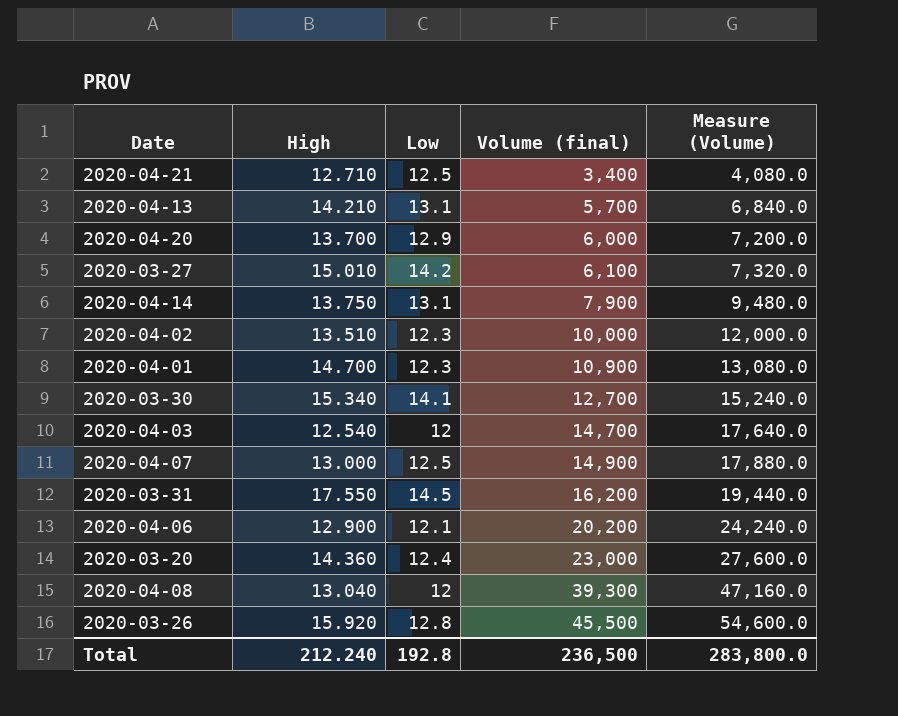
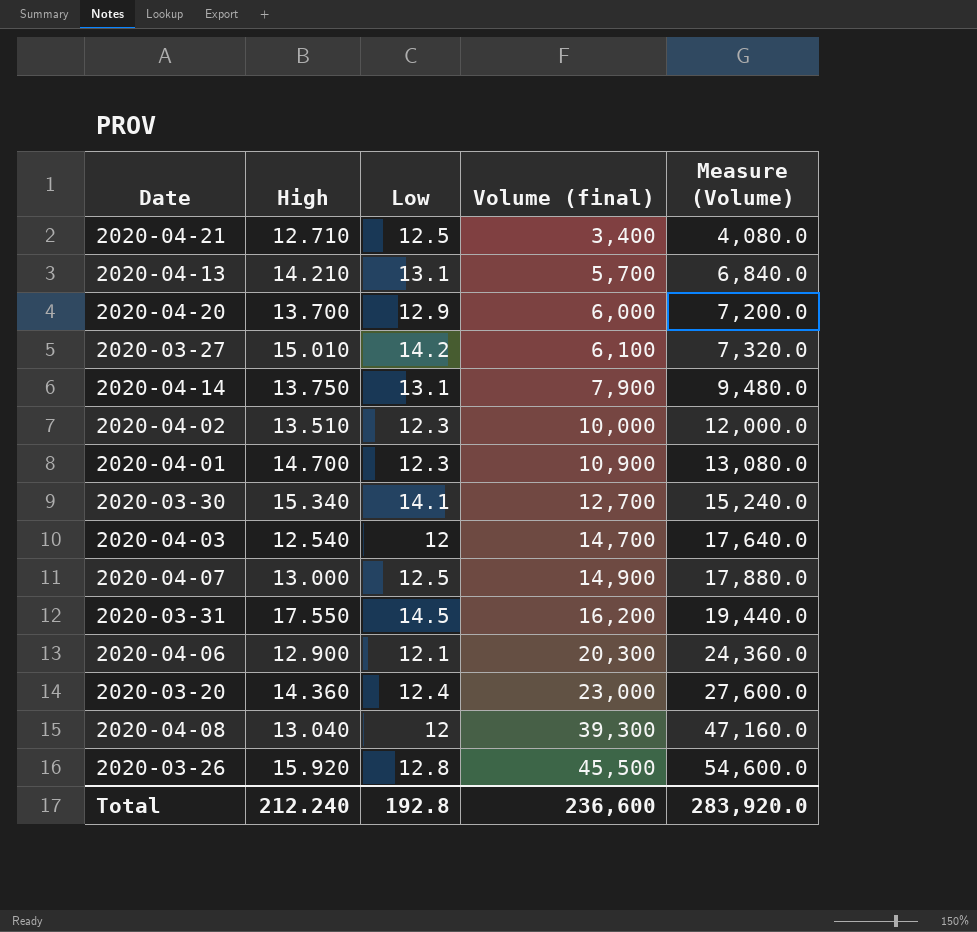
2020-04-06 | Volume (final): 20,200 -> 20,300
2020-04-06 | Measure (Volume): 24,240.0 -> 24,360.0
Total | Volume (final): 236,500 -> 236,600
Total | Measure (Volume): 283,800.0 -> 283,920.0

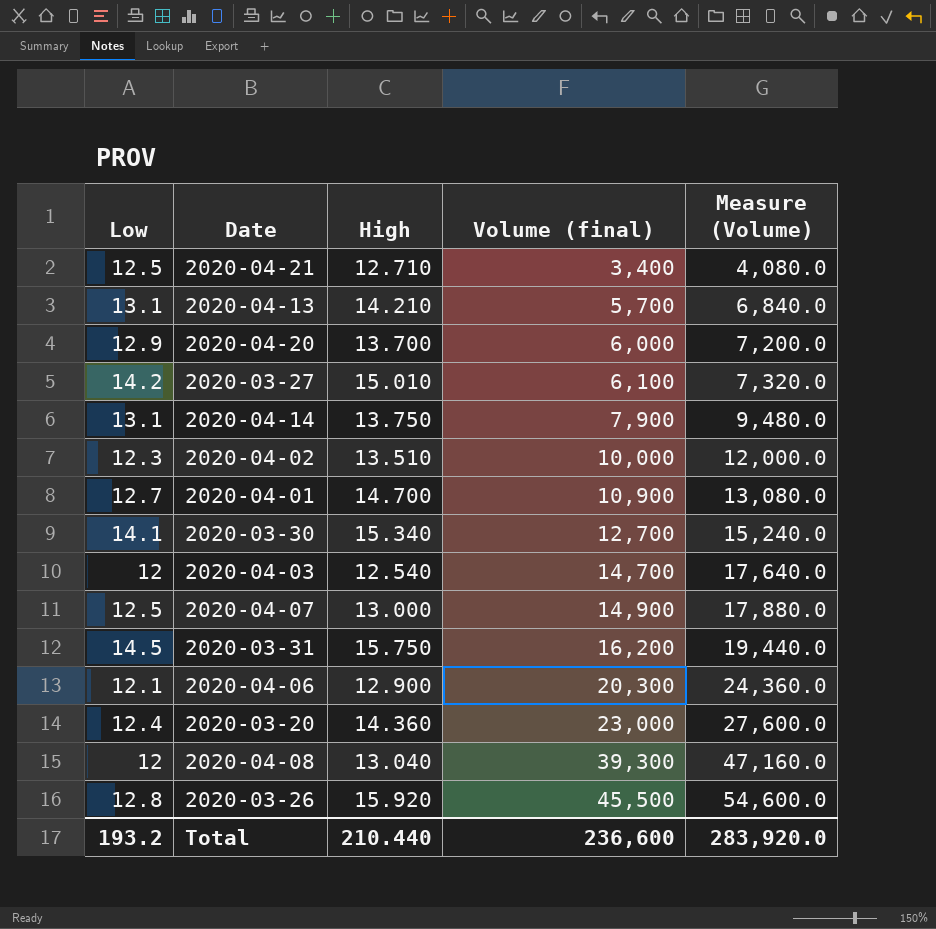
column Low | position: 3 -> 1
2020-04-01 | Low: 12.3 -> 12.7
2020-03-31 | High: 17.550 -> 15.750
Total | Low: 192.8 -> 193.2
Total | High: 212.240 -> 210.440

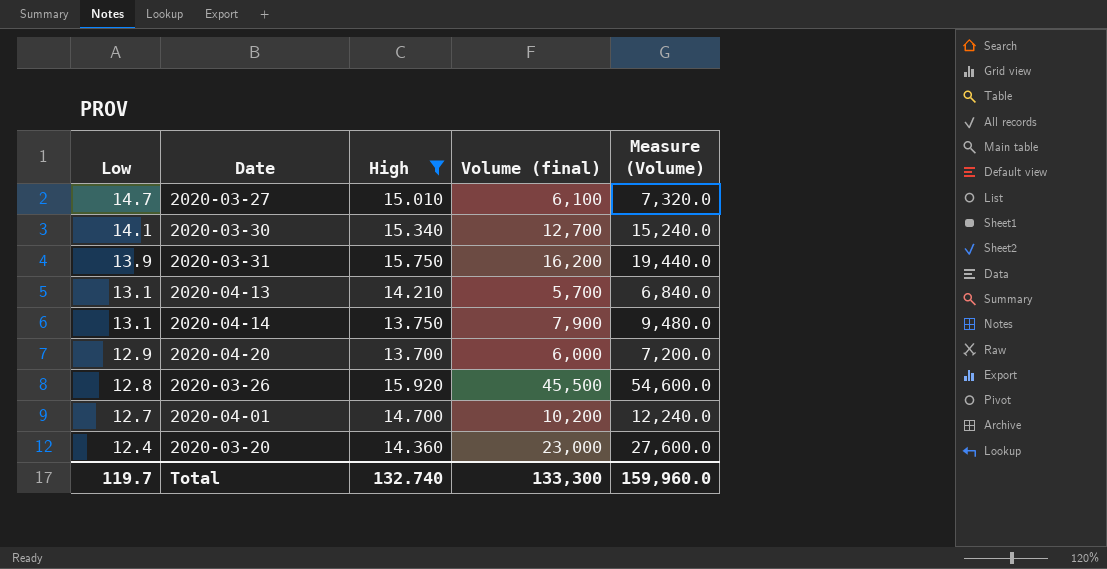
filter: none -> High >= 13.700
row order: Volume (final) ascending -> Low descending
2020-03-27 | Low: 14.2 -> 14.7
2020-03-31 | Low: 14.5 -> 13.9
2020-04-01 | Volume (final): 10,900 -> 10,200
2020-04-01 | Measure (Volume): 13,080.0 -> 12,240.0
Total | Low: 193.2 -> 119.7
Total | High: 210.440 -> 132.740
Total | Volume (final): 236,600 -> 133,300
Total | Measure (Volume): 283,920.0 -> 159,960.0

